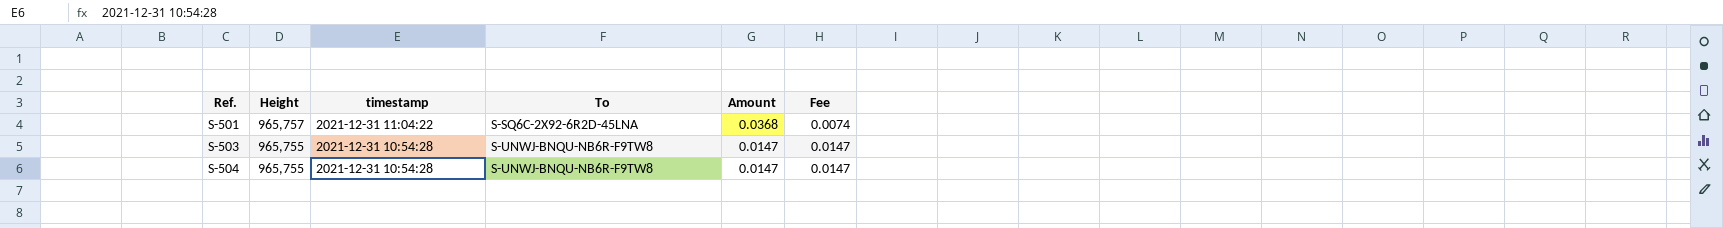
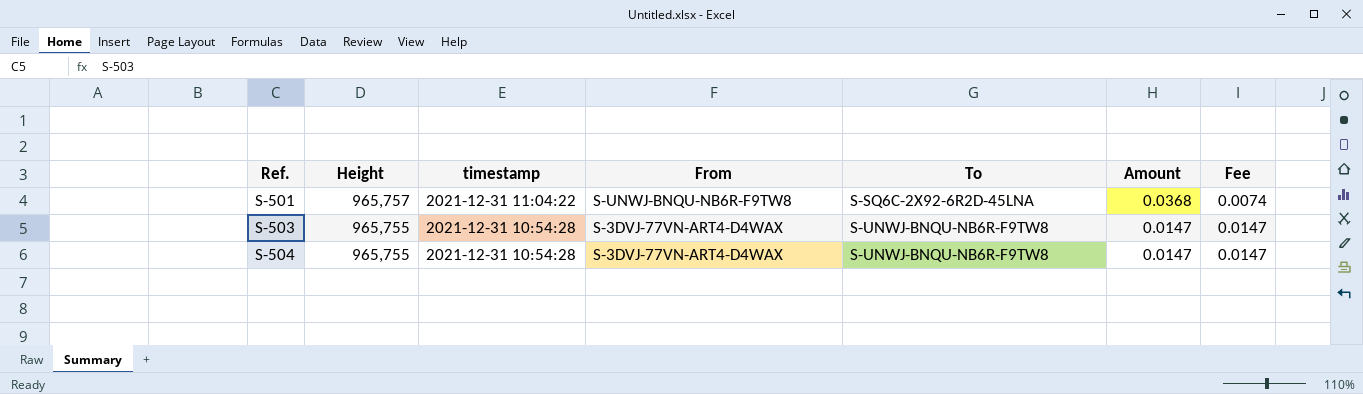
column From | position: none -> 4

